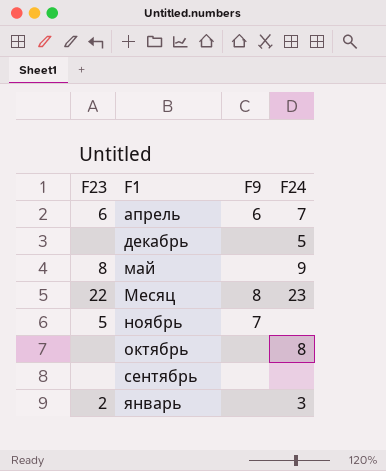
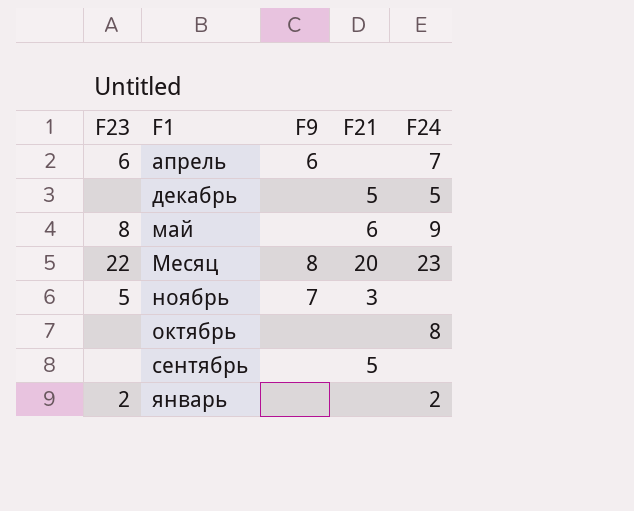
column F21 | position: none -> 4
январь | F24: 3 -> 2

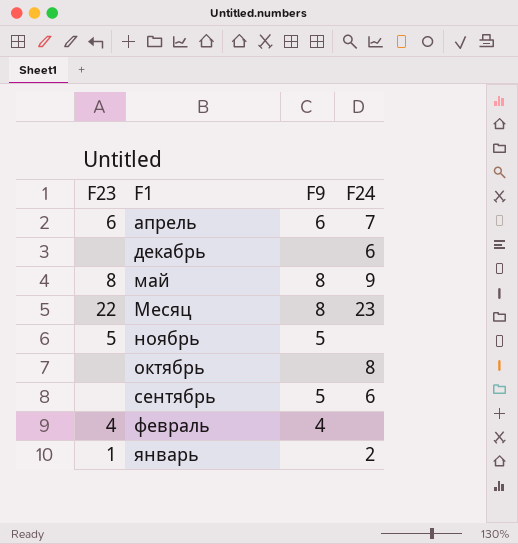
column F21 | position: 4 -> none
декабрь | F24: 5 -> 6
май | F9: none -> 8
ноябрь | F9: 7 -> 5
сентябрь | F9: none -> 5
сентябрь | F24: none -> 6
row февраль: none -> 4 | 4 | none
январь | F23: 2 -> 1

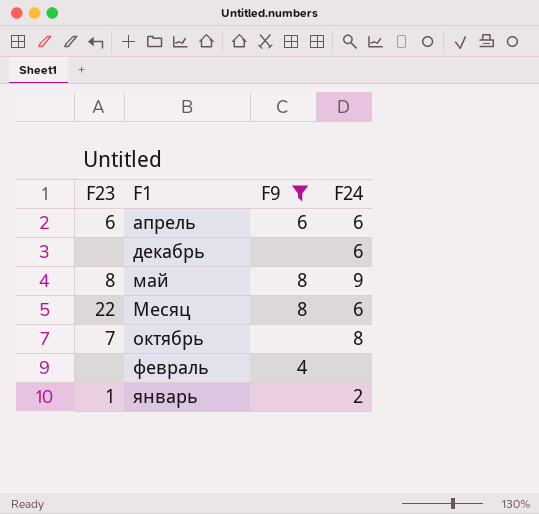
filter: none -> F9 != 5
апрель | F24: 7 -> 6
Месяц | F24: 23 -> 6
октябрь | F23: none -> 7
февраль | F23: 4 -> none

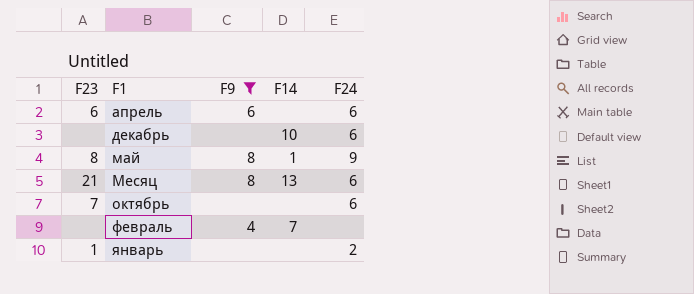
column F14 | position: none -> 4
Месяц | F23: 22 -> 21
октябрь | F24: 8 -> 6

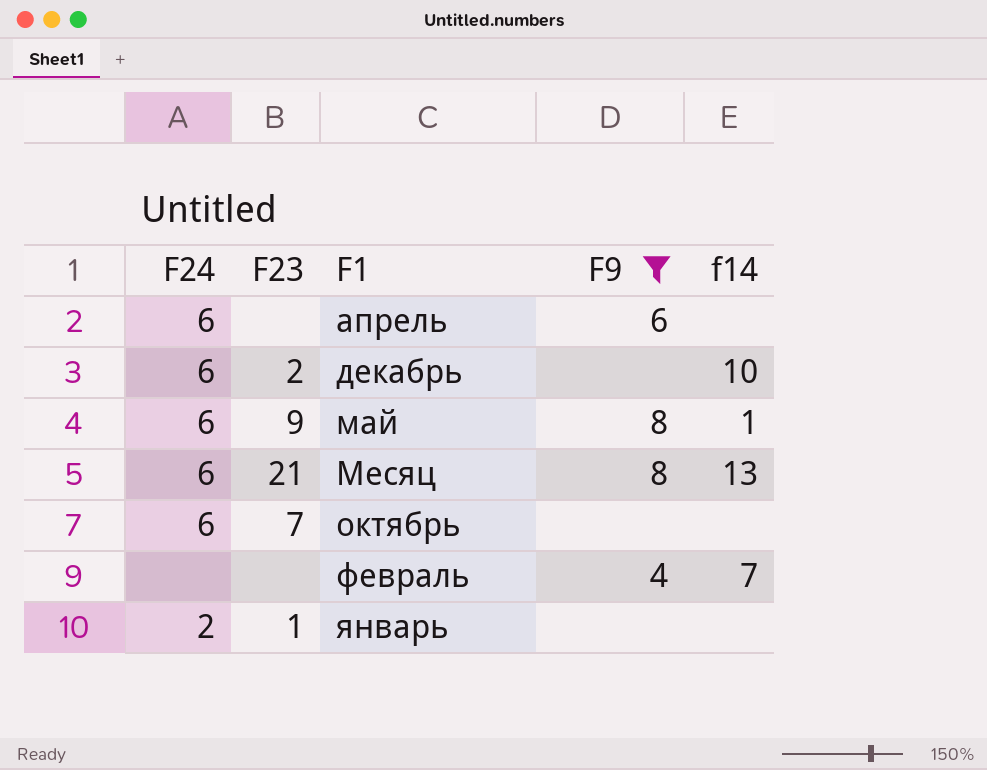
column F24 | position: 5 -> 1
column name: F14 -> f14
апрель | F23: 6 -> none
декабрь | F23: none -> 2
май | F24: 9 -> 6
май | F23: 8 -> 9

